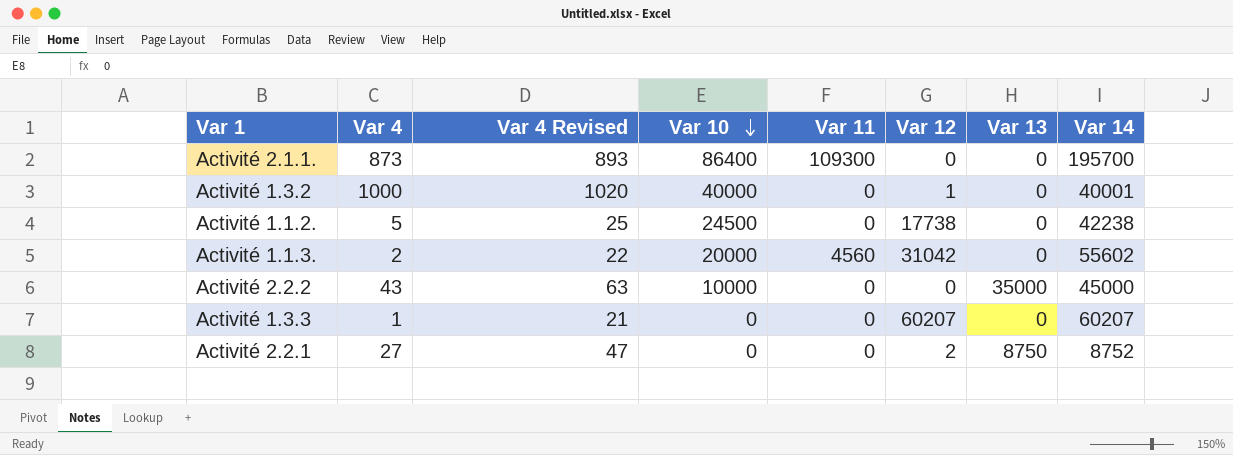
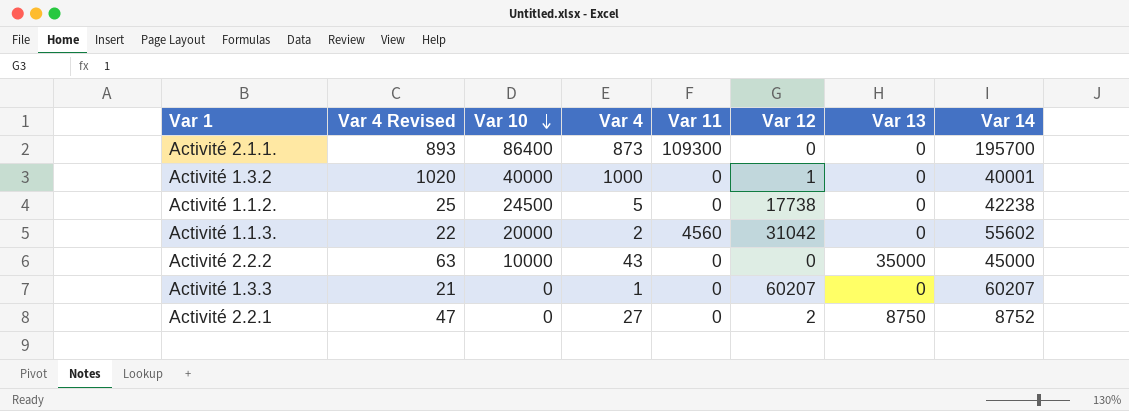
column Var 4 | position: 2 -> 4

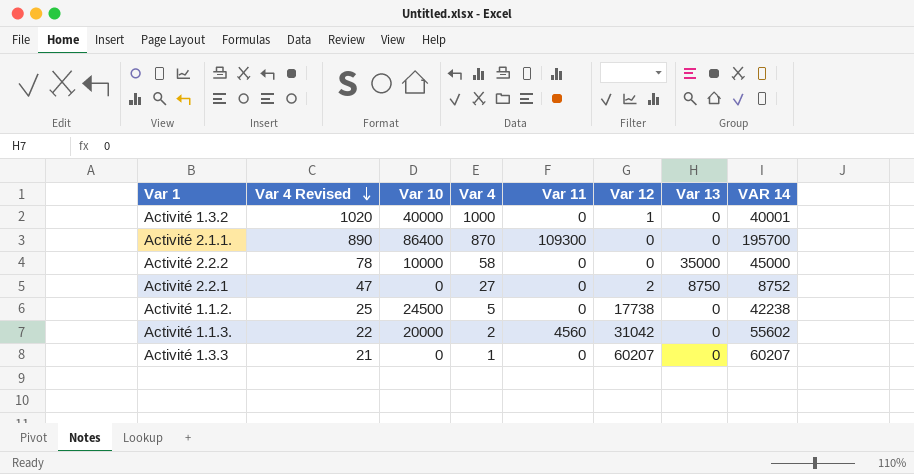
row order: Var 10 descending -> Var 4 Revised descending
column name: Var 14 -> VAR 14
Activité 2.1.1. | Var 4 Revised: 893 -> 890
Activité 2.1.1. | Var 4: 873 -> 870
Activité 2.2.2 | Var 4 Revised: 63 -> 78
Activité 2.2.2 | Var 4: 43 -> 58

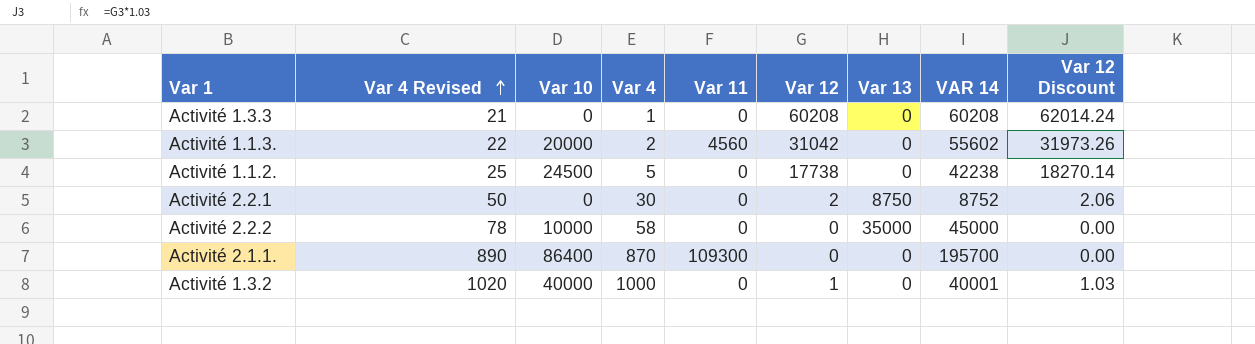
row order: Var 4 Revised descending -> Var 4 Revised ascending
column Var 12 Discount | formula: none -> [Var 12] * 1.03
Activité 1.3.3 | Var 12: 60207 -> 60208
Activité 1.3.3 | VAR 14: 60207 -> 60208
Activité 2.2.1 | Var 4 Revised: 47 -> 50
Activité 2.2.1 | Var 4: 27 -> 30

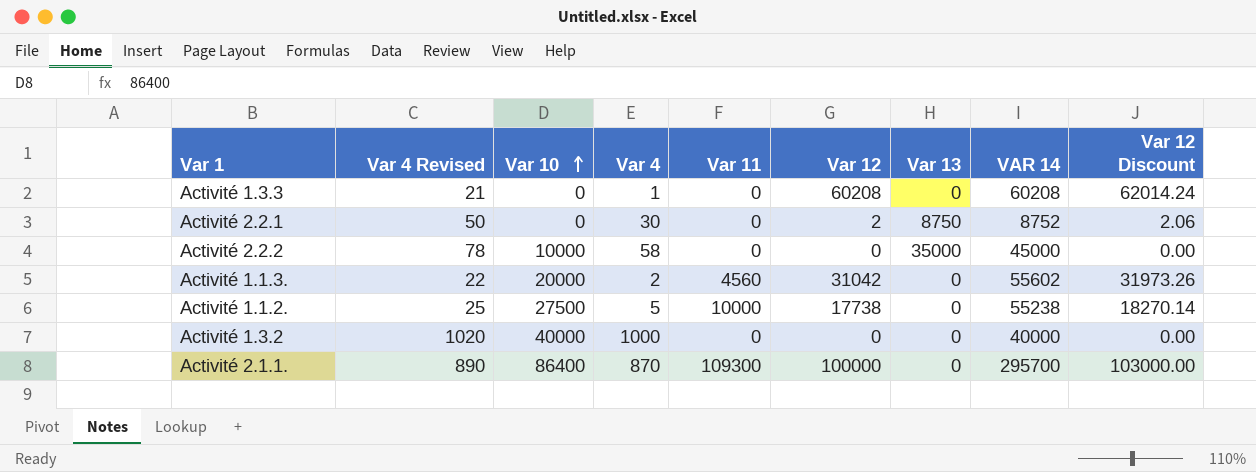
row order: Var 4 Revised ascending -> Var 10 ascending
Activité 1.1.2. | Var 10: 24500 -> 27500
Activité 1.1.2. | Var 11: 0 -> 10000
Activité 1.1.2. | VAR 14: 42238 -> 55238
Activité 1.3.2 | Var 12: 1 -> 0
Activité 1.3.2 | VAR 14: 40001 -> 40000
Activité 1.3.2 | Var 12 Discount: 1.03 -> 0.00
Activité 2.1.1. | Var 12: 0 -> 100000
Activité 2.1.1. | VAR 14: 195700 -> 295700
Activité 2.1.1. | Var 12 Discount: 0.00 -> 103000.00

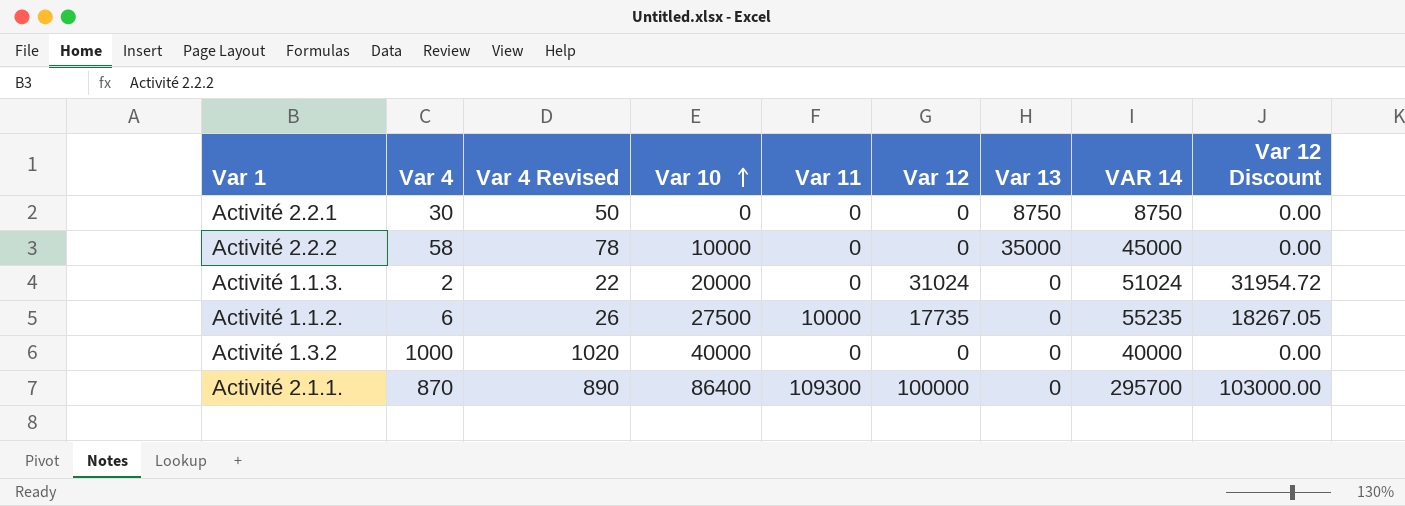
column Var 4 | position: 4 -> 2
row Activité 1.3.3: 21 | 0 | 1 | 0 | 60208 | 0 | 60208 | 62014.24 -> none
Activité 2.2.1 | Var 12: 2 -> 0
Activité 2.2.1 | VAR 14: 8752 -> 8750
Activité 2.2.1 | Var 12 Discount: 2.06 -> 0.00
Activité 1.1.3. | Var 11: 4560 -> 0
Activité 1.1.3. | Var 12: 31042 -> 31024
Activité 1.1.3. | VAR 14: 55602 -> 51024
Activité 1.1.3. | Var 12 Discount: 31973.26 -> 31954.72
Activité 1.1.2. | Var 4: 5 -> 6
Activité 1.1.2. | Var 4 Revised: 25 -> 26
Activité 1.1.2. | Var 12: 17738 -> 17735
Activité 1.1.2. | VAR 14: 55238 -> 55235
Activité 1.1.2. | Var 12 Discount: 18270.14 -> 18267.05

